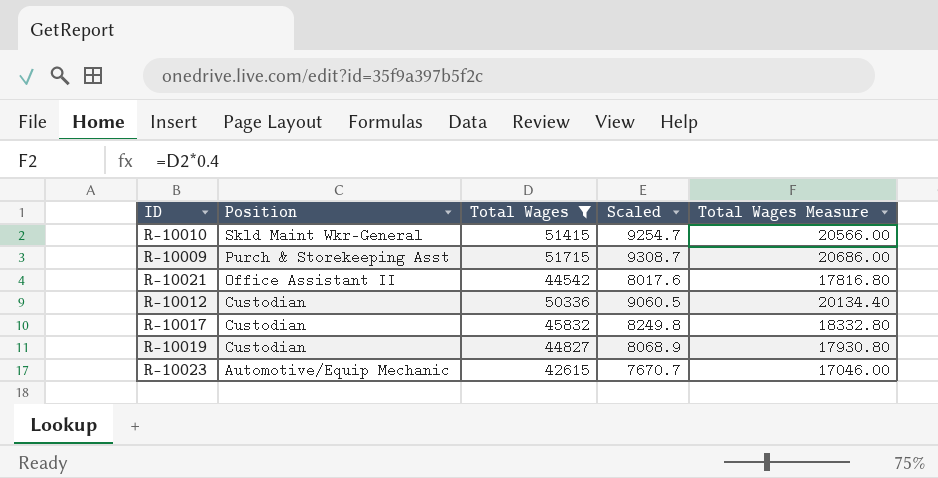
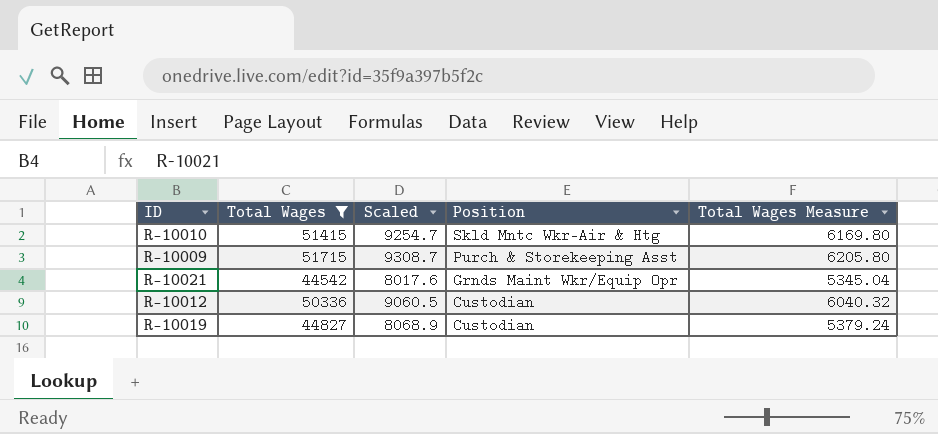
column Position | position: 2 -> 4
column Total Wages Measure | formula: [Total Wages] * 0.4 -> [Total Wages] * 0.12
row R-10017: Custodian | 45832 | 8249.8 | 18332.80 -> none
row R-10023: Automotive/Equip Mechanic | 42615 | 7670.7 | 17046.00 -> none
R-10010 | Position: Skld Maint Wkr-General -> Skld Mntc Wkr-Air & Htg
R-10021 | Position: Office Assistant II -> Grnds Maint Wkr/Equip Opr

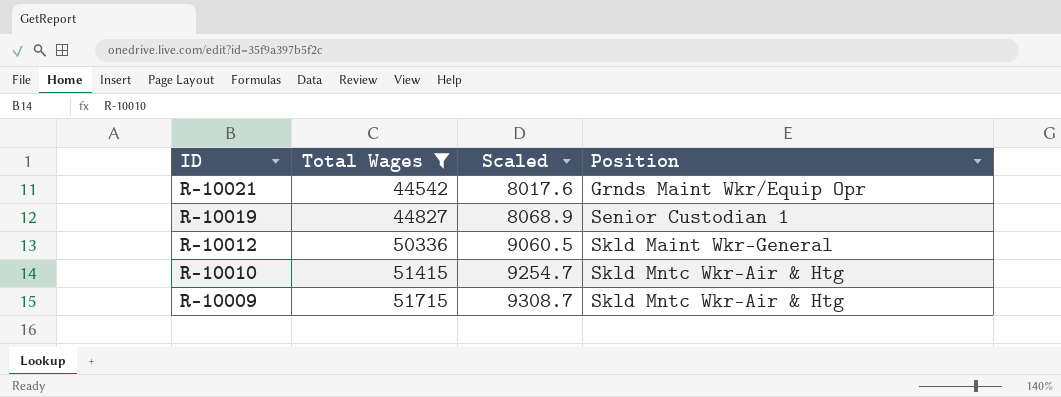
row order: Position descending -> ID descending
column Total Wages Measure | formula: [Total Wages] * 0.12 -> none
R-10019 | Position: Custodian -> Senior Custodian 1
R-10012 | Position: Custodian -> Skld Maint Wkr-General
R-10009 | Position: Purch & Storekeeping Asst -> Skld Mntc Wkr-Air & Htg

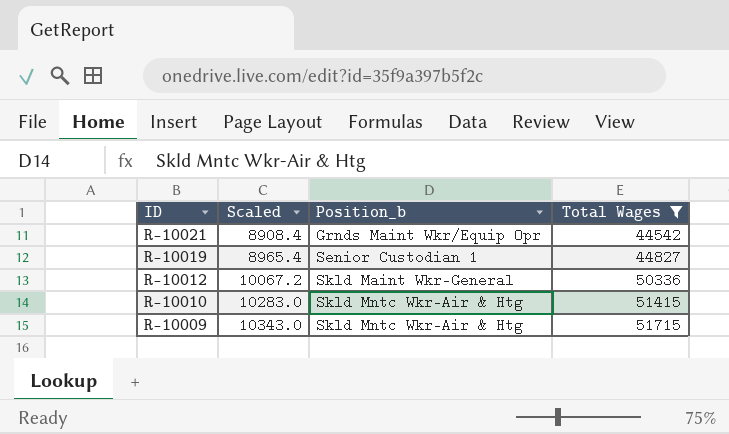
column Scaled | formula: [Total Wages] * 0.18 -> [Total Wages] * 0.2
column name: Position -> Position_b
column Total Wages | position: 2 -> 4

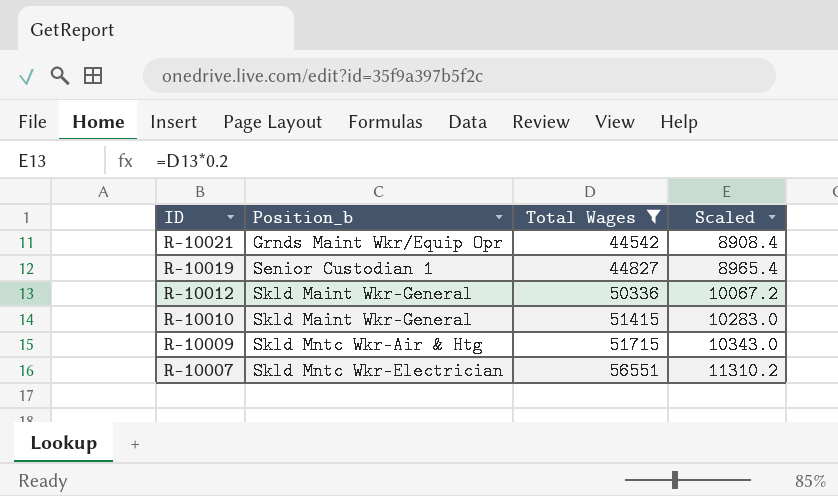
column Scaled | position: 2 -> 4
R-10010 | Position_b: Skld Mntc Wkr-Air & Htg -> Skld Maint Wkr-General
row R-10007: none -> Skld Mntc Wkr-Electrician | 56551 | 11310.2

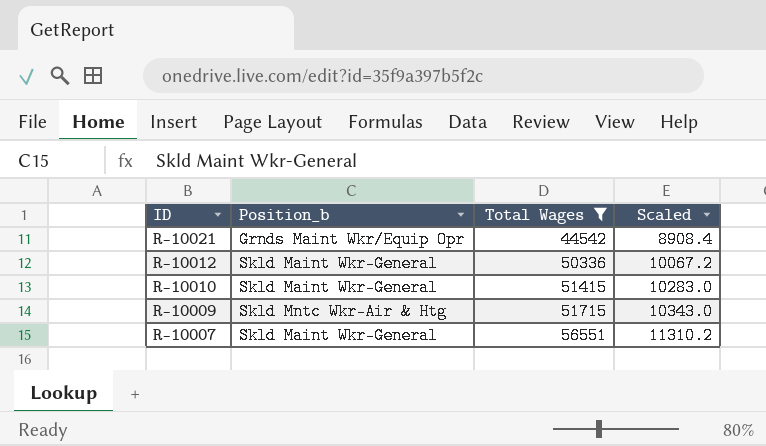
row R-10019: Senior Custodian 1 | 44827 | 8965.4 -> none
R-10007 | Position_b: Skld Mntc Wkr-Electrician -> Skld Maint Wkr-General

